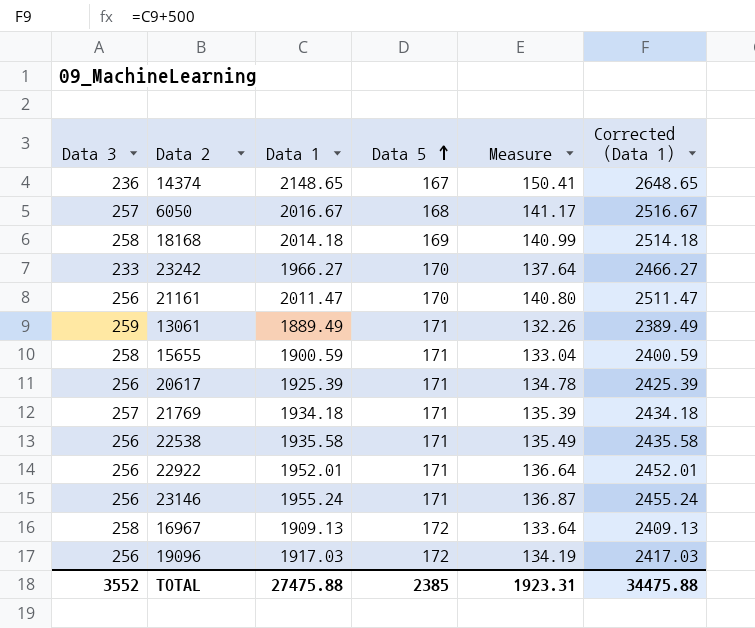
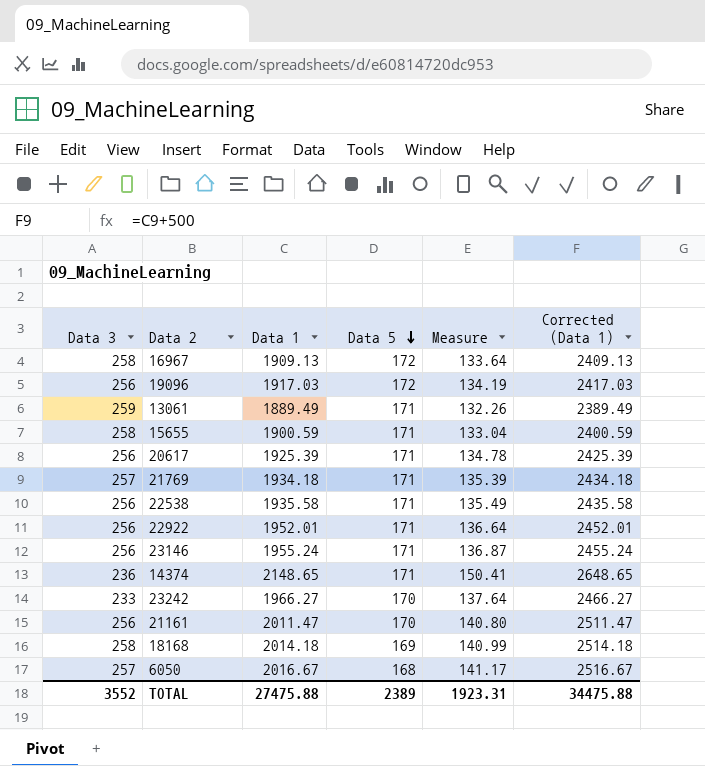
row order: Data 5 ascending -> Data 5 descending
14374 | Data 5: 167 -> 171
TOTAL | Data 5: 2385 -> 2389

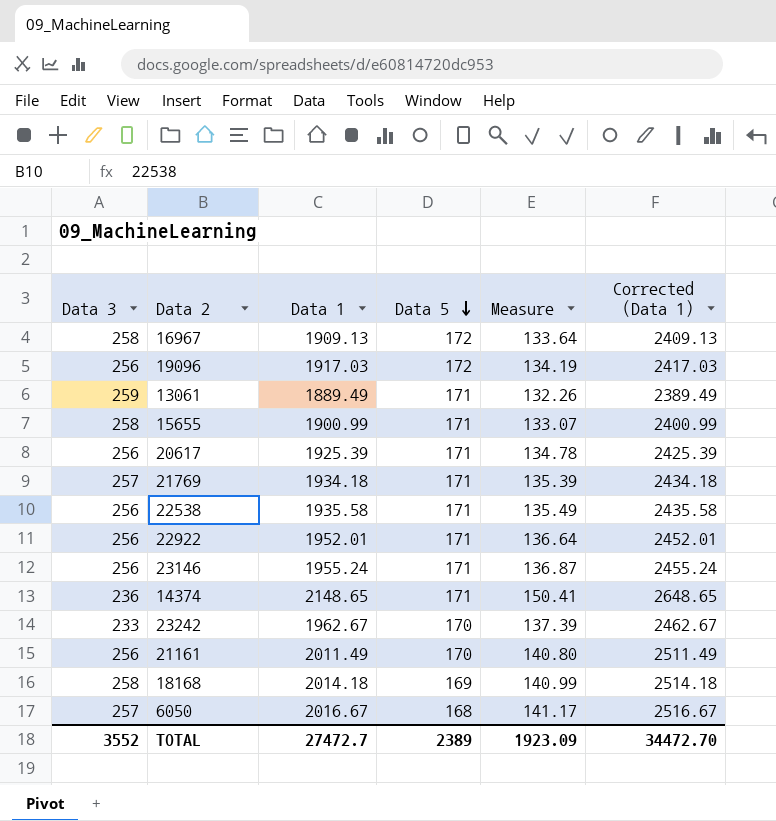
15655 | Data 1: 1900.59 -> 1900.99
15655 | Measure: 133.04 -> 133.07
15655 | Corrected (Data 1): 2400.59 -> 2400.99
23242 | Data 1: 1966.27 -> 1962.67
23242 | Measure: 137.64 -> 137.39
23242 | Corrected (Data 1): 2466.27 -> 2462.67
21161 | Data 1: 2011.47 -> 2011.49
21161 | Corrected (Data 1): 2511.47 -> 2511.49
TOTAL | Data 1: 27475.88 -> 27472.7
TOTAL | Measure: 1923.31 -> 1923.09
TOTAL | Corrected (Data 1): 34475.88 -> 34472.70

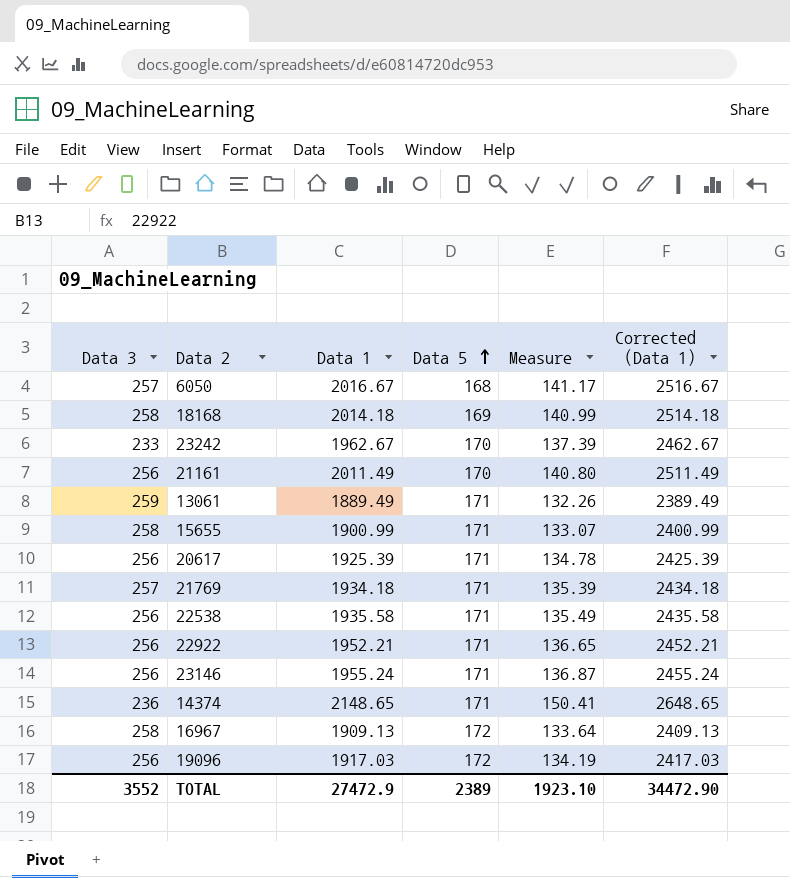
row order: Data 5 descending -> Data 5 ascending
22922 | Data 1: 1952.01 -> 1952.21
22922 | Measure: 136.64 -> 136.65
22922 | Corrected (Data 1): 2452.01 -> 2452.21
TOTAL | Data 1: 27472.7 -> 27472.9
TOTAL | Measure: 1923.09 -> 1923.10
TOTAL | Corrected (Data 1): 34472.70 -> 34472.90

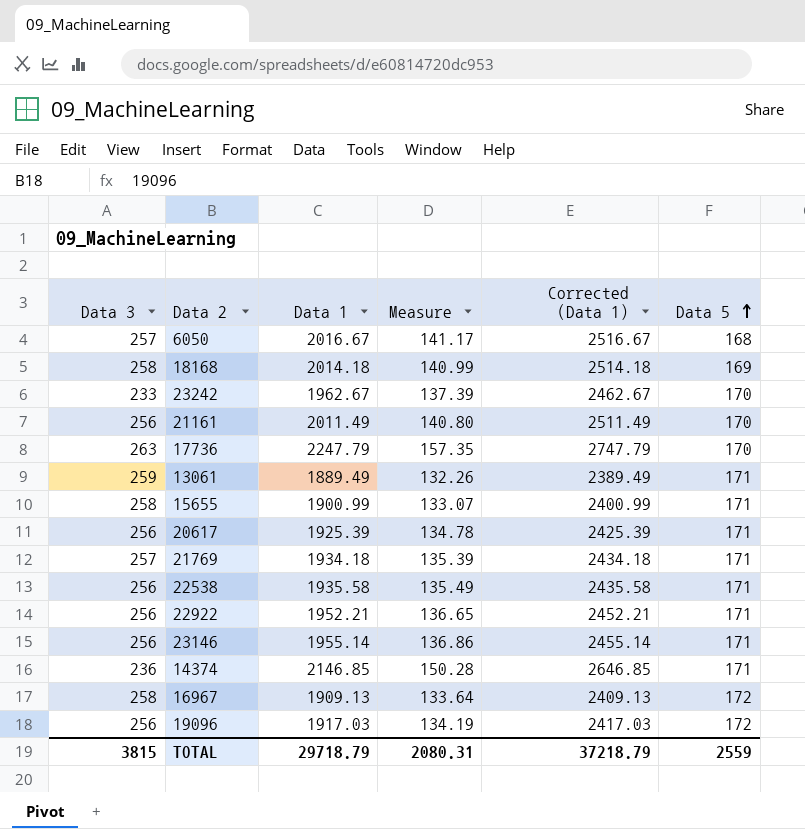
column Data 5 | position: 4 -> 6
row 17736: none -> 263 | 2247.79 | 157.35 | 2747.79 | 170
23146 | Data 1: 1955.24 -> 1955.14
23146 | Measure: 136.87 -> 136.86
23146 | Corrected (Data 1): 2455.24 -> 2455.14
14374 | Data 1: 2148.65 -> 2146.85
14374 | Measure: 150.41 -> 150.28
14374 | Corrected (Data 1): 2648.65 -> 2646.85
TOTAL | Data 3: 3552 -> 3815
TOTAL | Data 1: 27472.9 -> 29718.79
TOTAL | Measure: 1923.10 -> 2080.31
TOTAL | Corrected (Data 1): 34472.90 -> 37218.79
TOTAL | Data 5: 2389 -> 2559

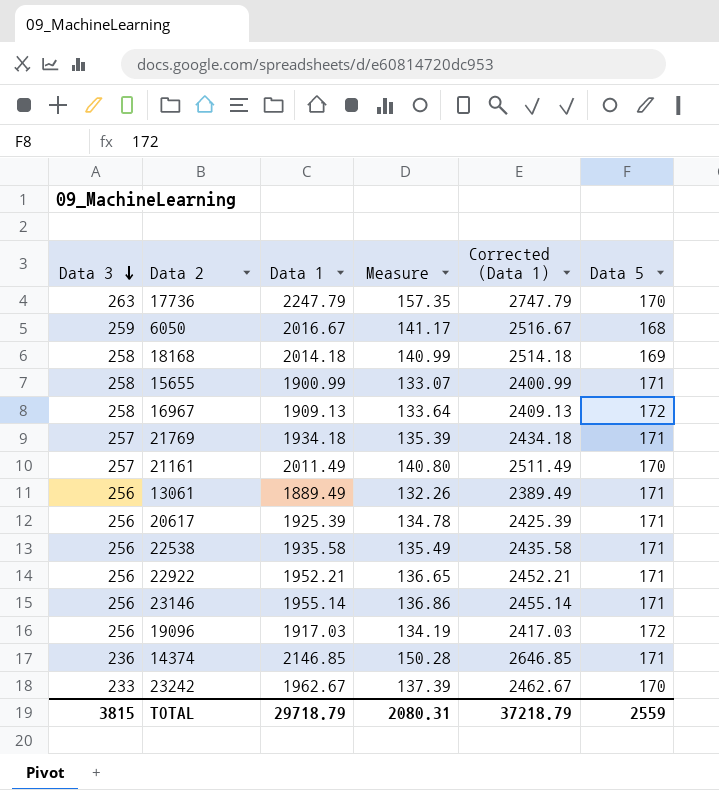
row order: Data 5 ascending -> Data 3 descending
6050 | Data 3: 257 -> 259
21161 | Data 3: 256 -> 257
13061 | Data 3: 259 -> 256

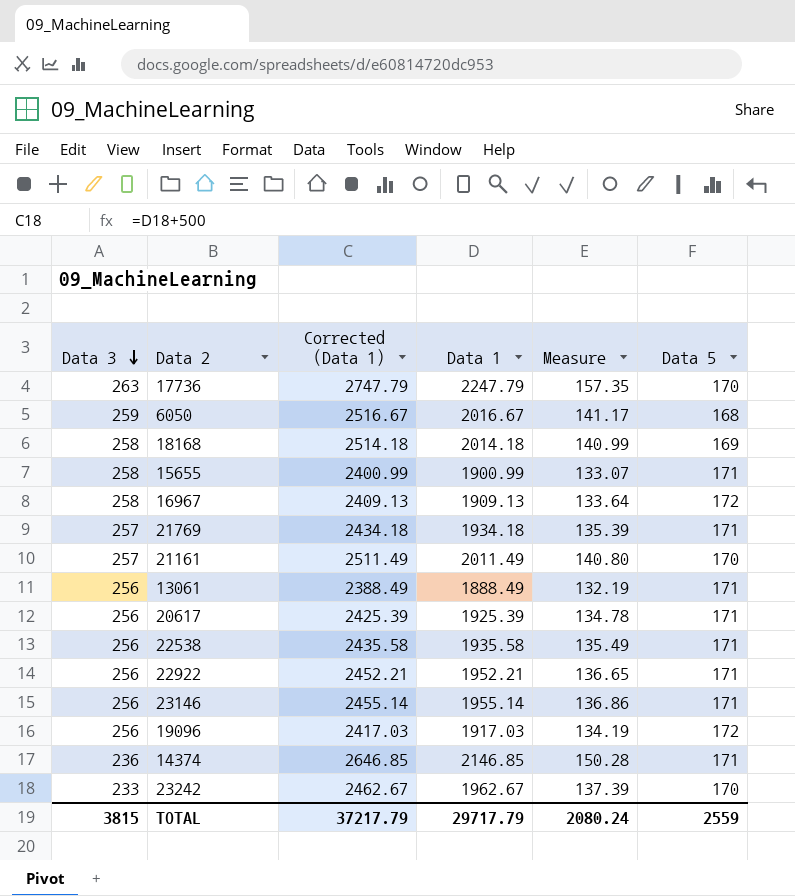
column Corrected (Data 1) | position: 5 -> 3
13061 | Corrected (Data 1): 2389.49 -> 2388.49
13061 | Data 1: 1889.49 -> 1888.49
13061 | Measure: 132.26 -> 132.19
TOTAL | Corrected (Data 1): 37218.79 -> 37217.79
TOTAL | Data 1: 29718.79 -> 29717.79
TOTAL | Measure: 2080.31 -> 2080.24

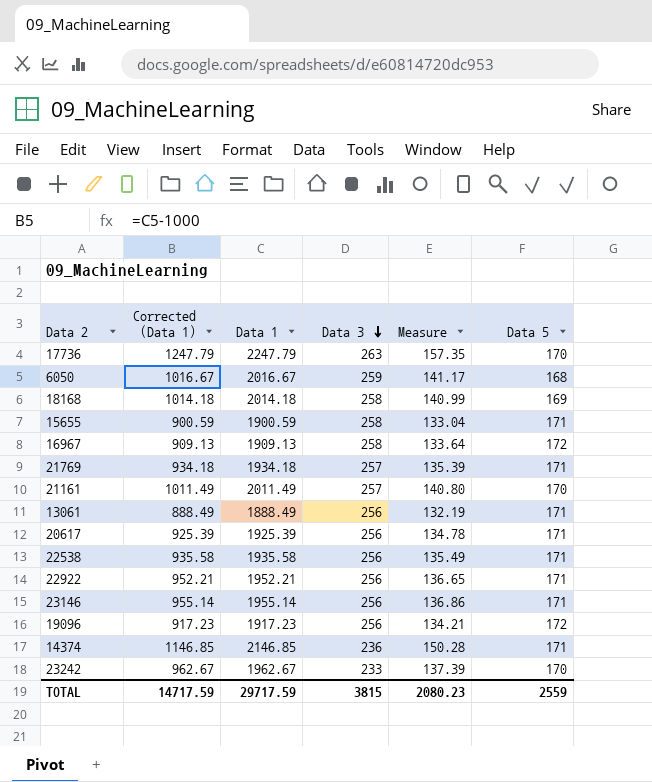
column Corrected (Data 1) | formula: [Data 1] + 500 -> [Data 1] - 1000
column Data 3 | position: 1 -> 4
15655 | Data 1: 1900.99 -> 1900.59
15655 | Measure: 133.07 -> 133.04
19096 | Data 1: 1917.03 -> 1917.23
19096 | Measure: 134.19 -> 134.21
TOTAL | Corrected (Data 1): 37217.79 -> 14717.59
TOTAL | Data 1: 29717.79 -> 29717.59
TOTAL | Measure: 2080.24 -> 2080.23

